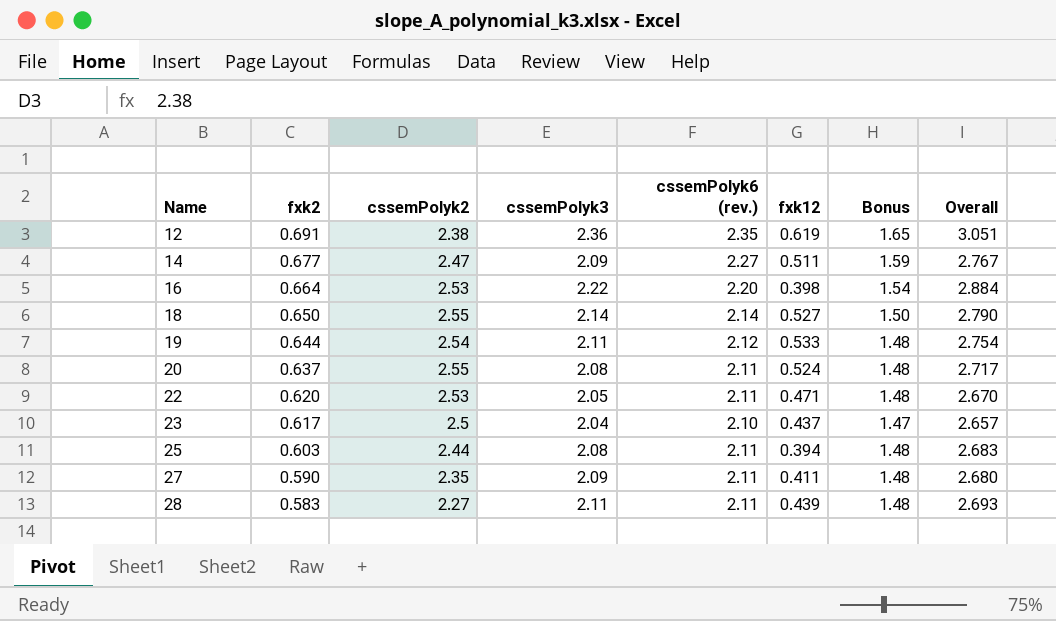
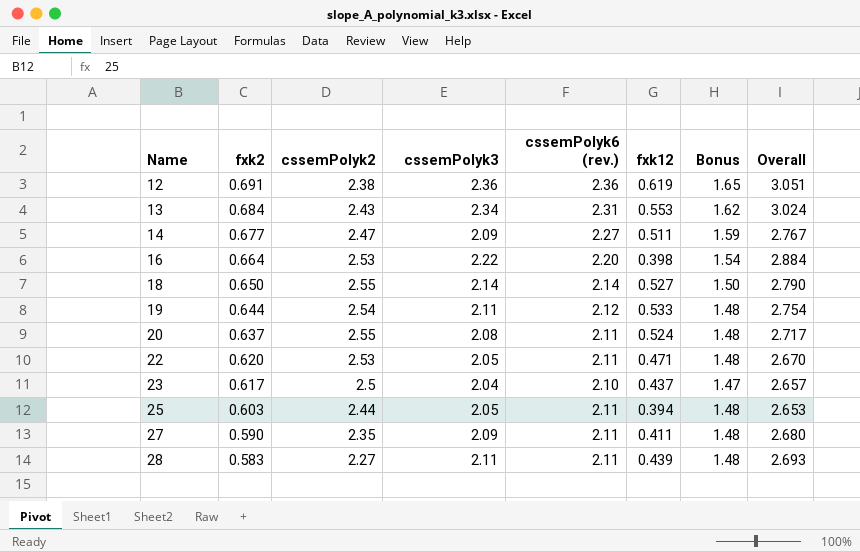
12 | cssemPolyk6 (rev.): 2.35 -> 2.36
row 13: none -> 0.684 | 2.43 | 2.34 | 2.31 | 0.553 | 1.62 | 3.024
25 | cssemPolyk3: 2.08 -> 2.05
25 | Overall: 2.683 -> 2.653

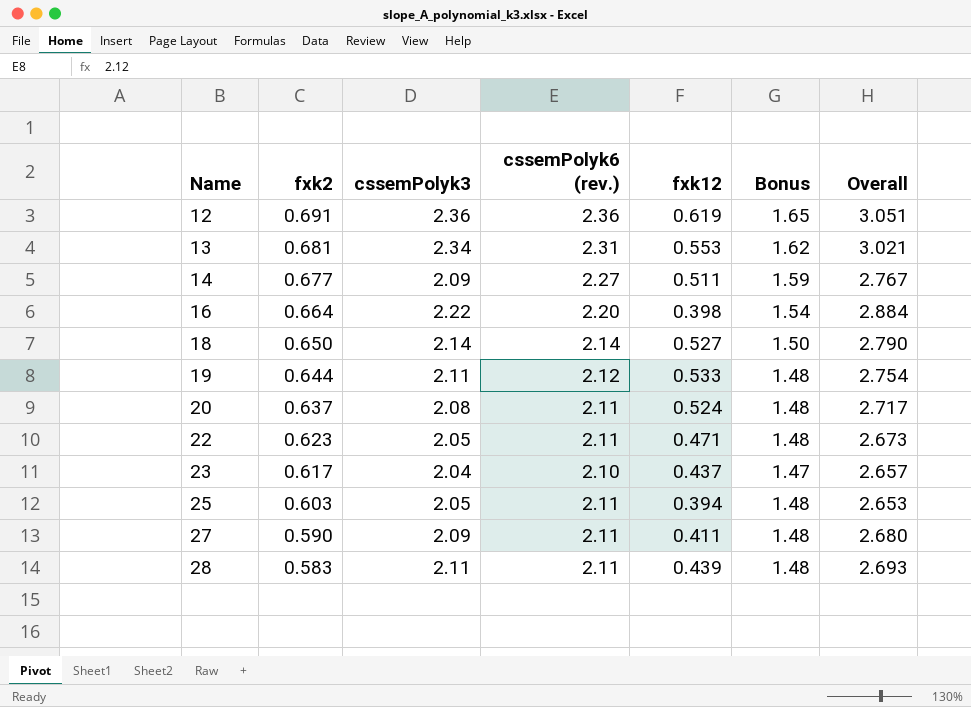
column cssemPolyk2 | position: 3 -> none
13 | fxk2: 0.684 -> 0.681
13 | Overall: 3.024 -> 3.021
22 | fxk2: 0.620 -> 0.623
22 | Overall: 2.670 -> 2.673

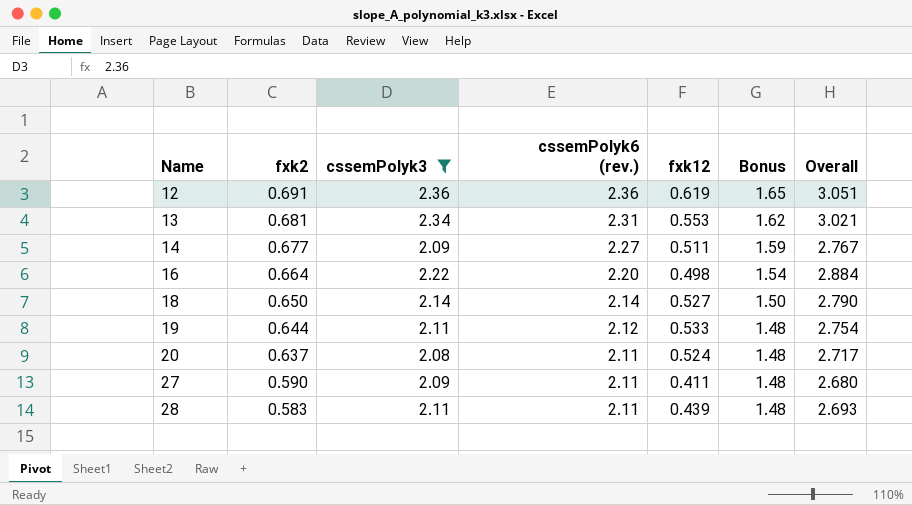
filter: none -> cssemPolyk3 >= 2.08
16 | fxk12: 0.398 -> 0.498

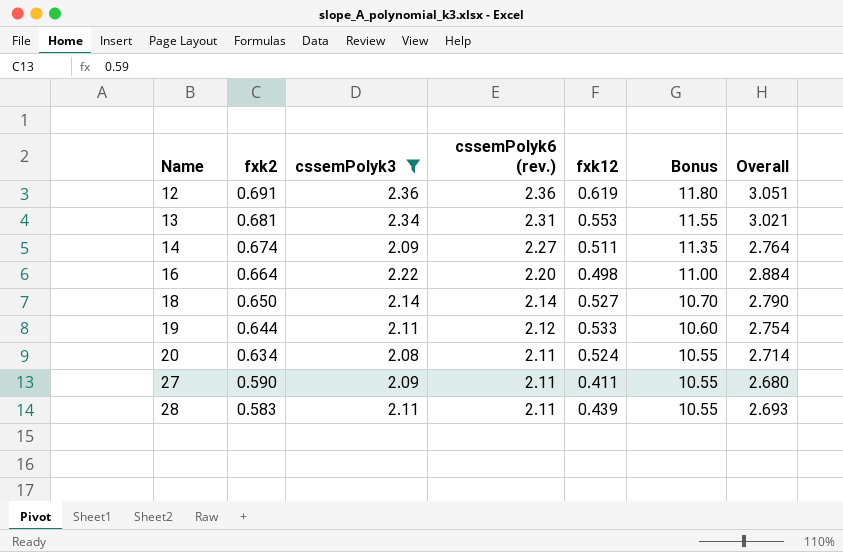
column Bonus | formula: [cssemPolyk6 (rev.)] * 0.7 -> [cssemPolyk6 (rev.)] * 5
14 | fxk2: 0.677 -> 0.674
14 | Overall: 2.767 -> 2.764
20 | fxk2: 0.637 -> 0.634
20 | Overall: 2.717 -> 2.714

